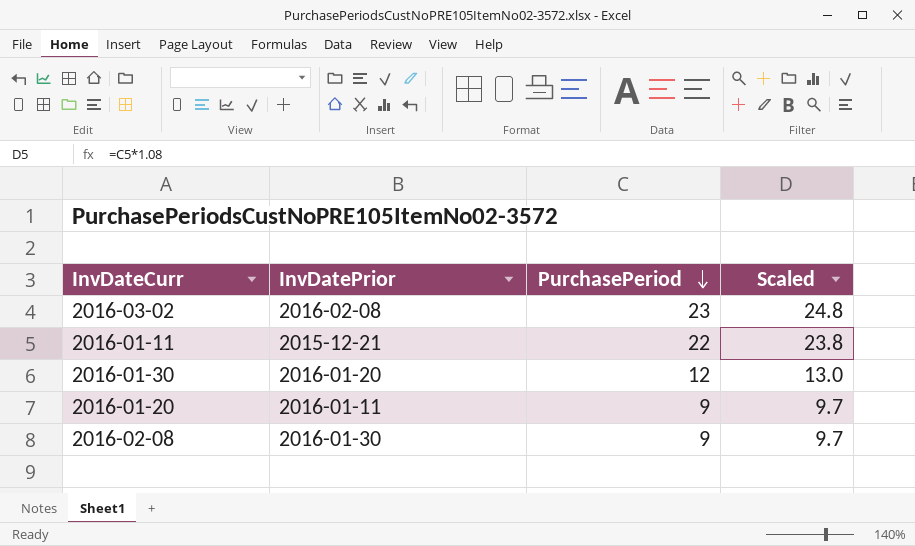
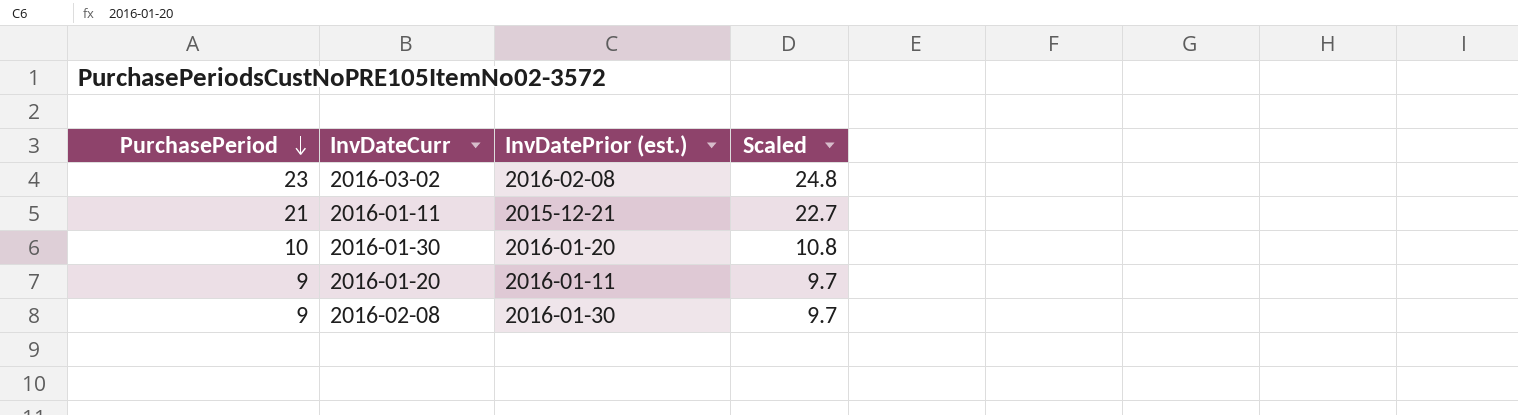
column PurchasePeriod | position: 3 -> 1
column name: InvDatePrior -> InvDatePrior (est.)
2016-01-11 | PurchasePeriod: 22 -> 21
2016-01-11 | Scaled: 23.8 -> 22.7
2016-01-30 | PurchasePeriod: 12 -> 10
2016-01-30 | Scaled: 13.0 -> 10.8

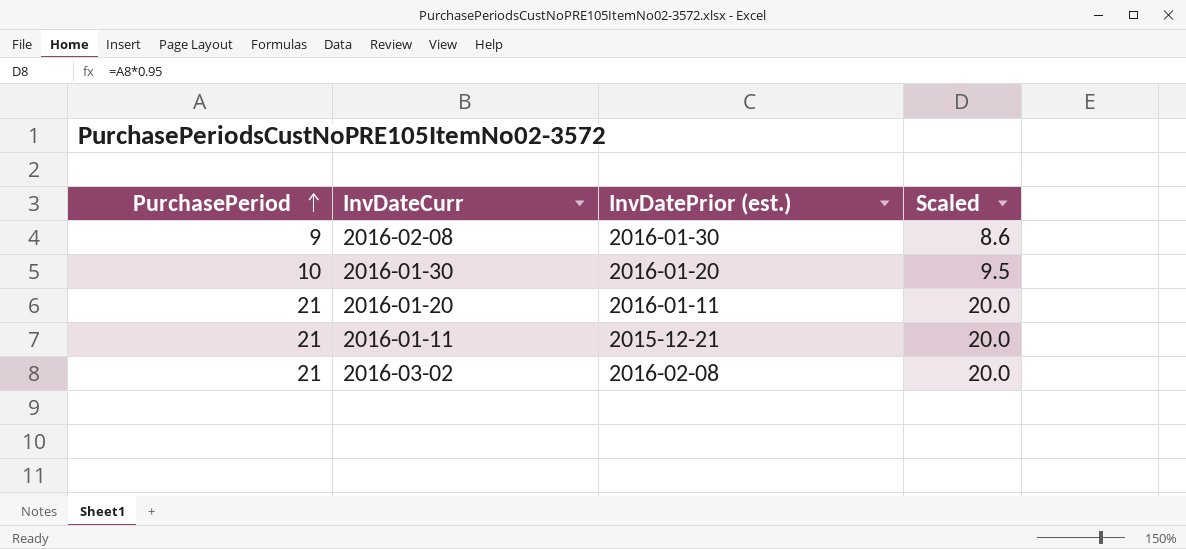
row order: PurchasePeriod descending -> PurchasePeriod ascending
column Scaled | formula: [PurchasePeriod] * 1.08 -> [PurchasePeriod] * 0.95
2016-01-20 | PurchasePeriod: 9 -> 21
2016-03-02 | PurchasePeriod: 23 -> 21

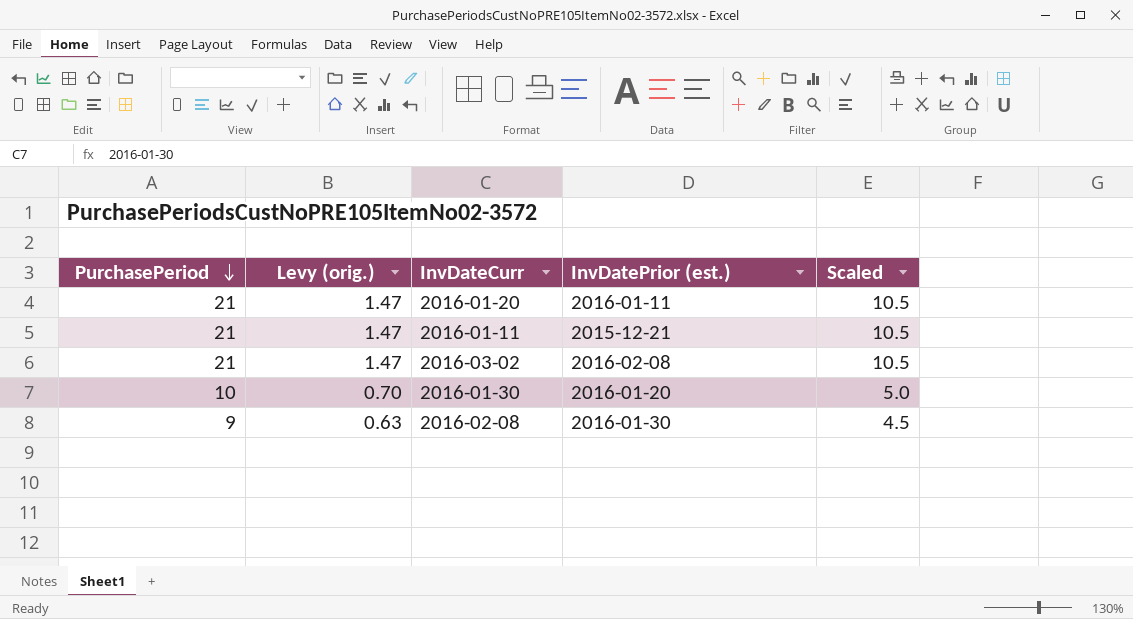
row order: PurchasePeriod ascending -> PurchasePeriod descending
column Levy (orig.) | formula: none -> [PurchasePeriod] * 0.07
column Scaled | formula: [PurchasePeriod] * 0.95 -> [PurchasePeriod] * 0.5

